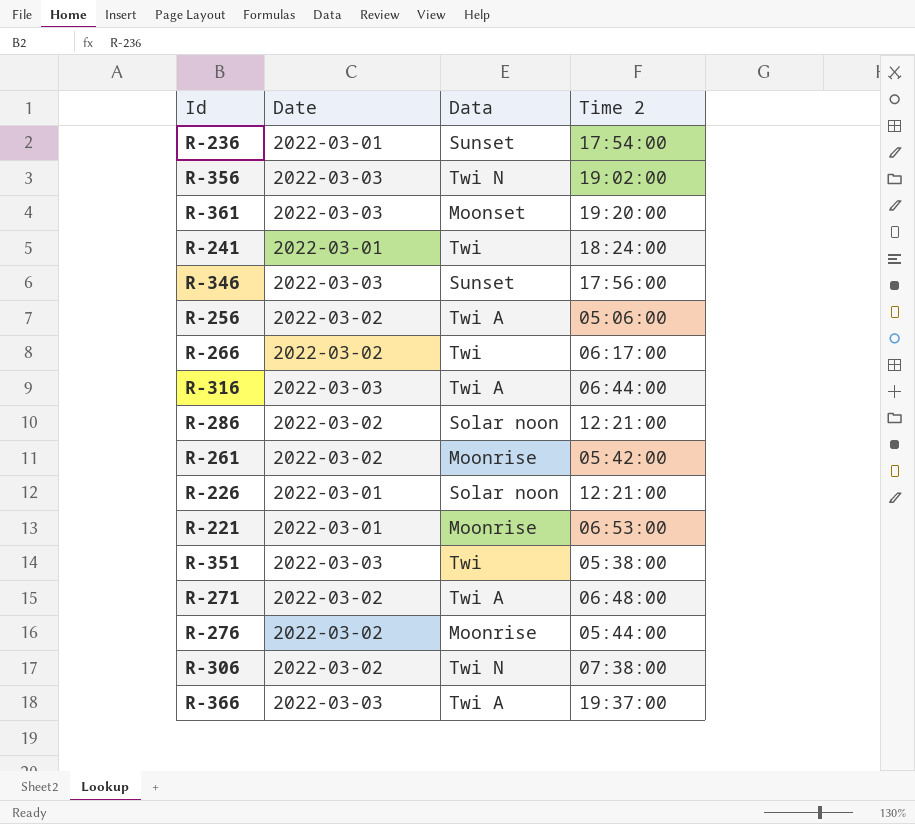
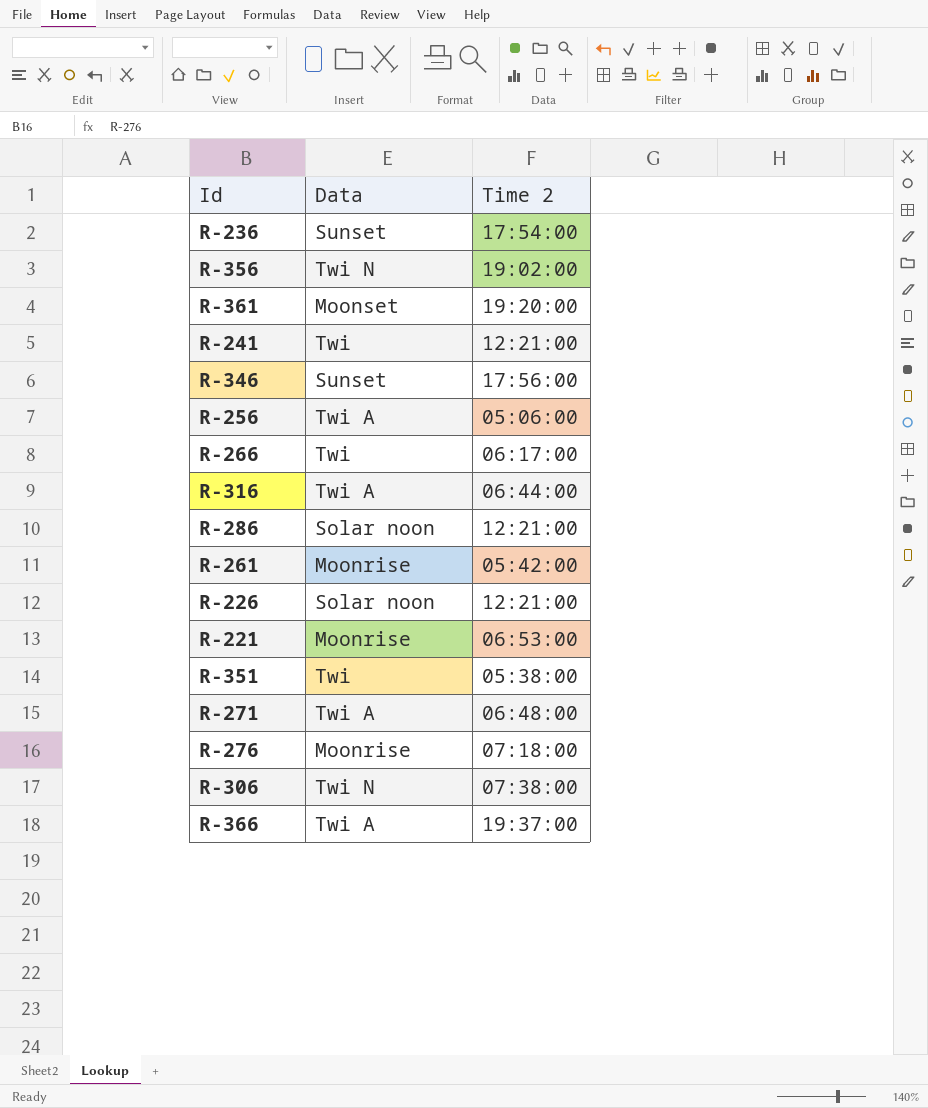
column Date | position: 2 -> none
R-241 | Time 2: 18:24:00 -> 12:21:00
R-276 | Time 2: 05:44:00 -> 07:18:00

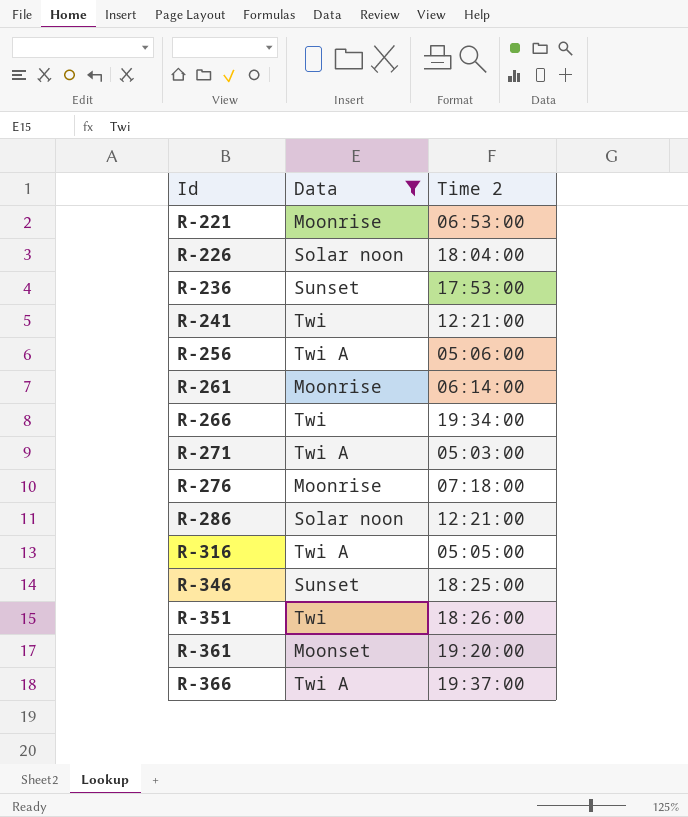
filter: none -> Data != Twi N
row order: none -> Id ascending
R-226 | Time 2: 12:21:00 -> 18:04:00
R-236 | Time 2: 17:54:00 -> 17:53:00
R-261 | Time 2: 05:42:00 -> 06:14:00
R-266 | Time 2: 06:17:00 -> 19:34:00
R-271 | Time 2: 06:48:00 -> 05:03:00
R-316 | Time 2: 06:44:00 -> 05:05:00
R-346 | Time 2: 17:56:00 -> 18:25:00
R-351 | Time 2: 05:38:00 -> 18:26:00

